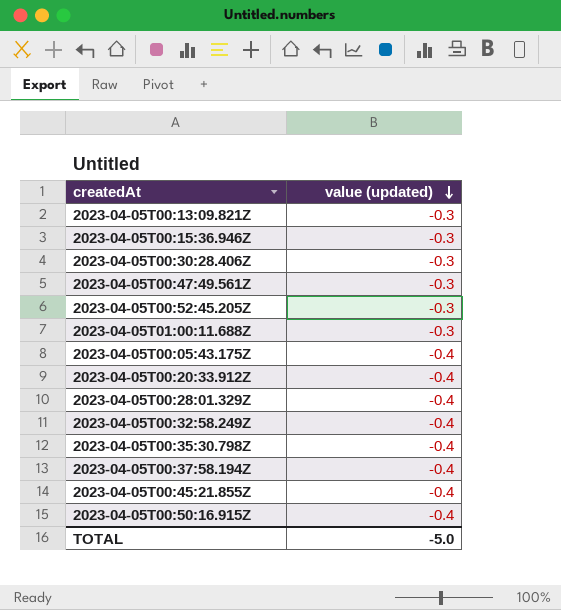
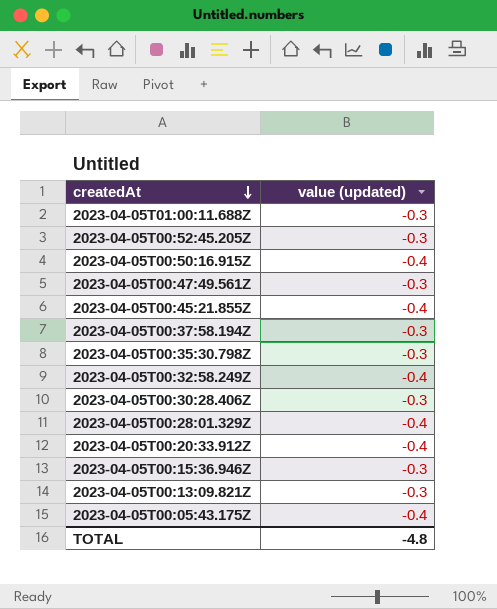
row order: value (updated) descending -> createdAt descending
2023-04-05T00:37:58.194Z | value (updated): -0.4 -> -0.3
2023-04-05T00:35:30.798Z | value (updated): -0.4 -> -0.3
TOTAL | value (updated): -5.0 -> -4.8

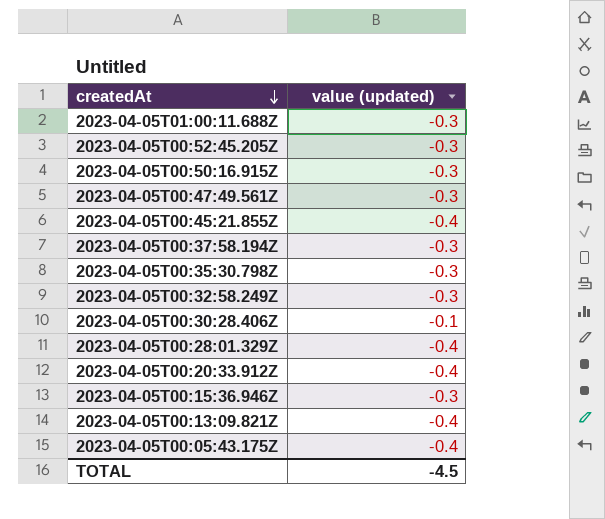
2023-04-05T00:50:16.915Z | value (updated): -0.4 -> -0.3
2023-04-05T00:32:58.249Z | value (updated): -0.4 -> -0.3
2023-04-05T00:30:28.406Z | value (updated): -0.3 -> -0.1
2023-04-05T00:13:09.821Z | value (updated): -0.3 -> -0.4
TOTAL | value (updated): -4.8 -> -4.5

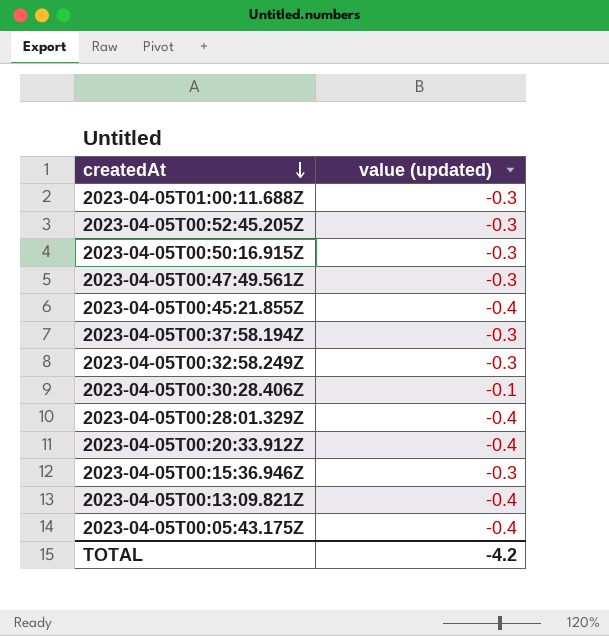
row 2023-04-05T00:35:30.798Z: -0.3 -> none
TOTAL | value (updated): -4.5 -> -4.2

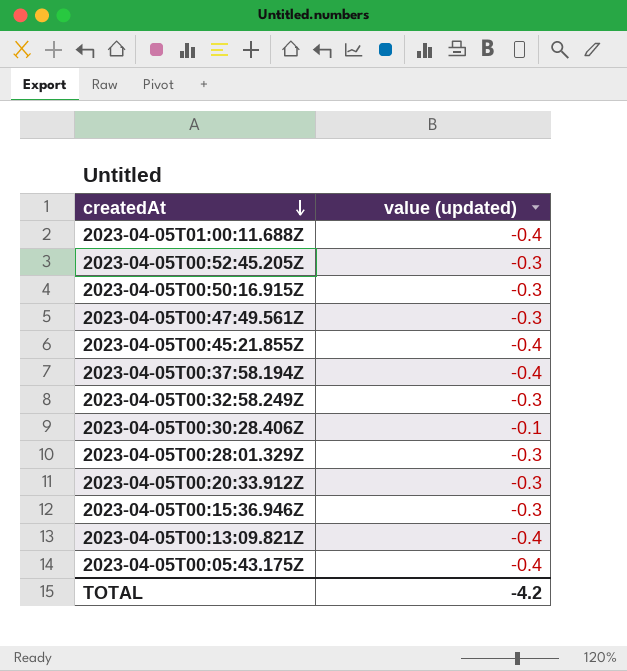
2023-04-05T01:00:11.688Z | value (updated): -0.3 -> -0.4
2023-04-05T00:37:58.194Z | value (updated): -0.3 -> -0.4
2023-04-05T00:28:01.329Z | value (updated): -0.4 -> -0.3
2023-04-05T00:20:33.912Z | value (updated): -0.4 -> -0.3

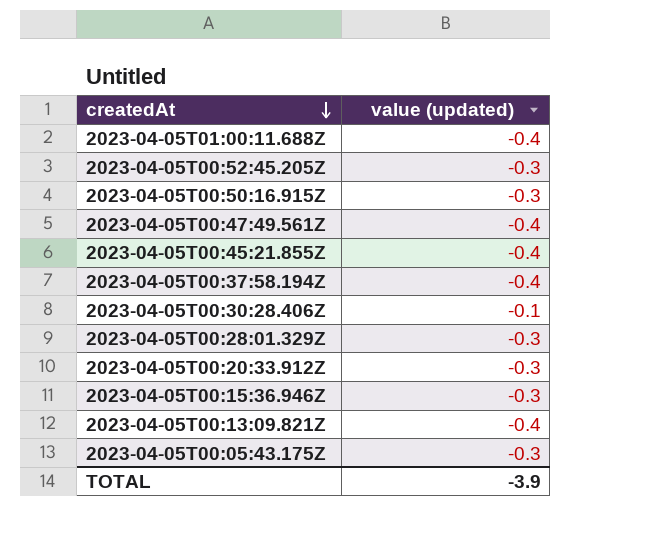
row 2023-04-05T00:32:58.249Z: -0.3 -> none
2023-04-05T00:47:49.561Z | value (updated): -0.3 -> -0.4
2023-04-05T00:05:43.175Z | value (updated): -0.4 -> -0.3
TOTAL | value (updated): -4.2 -> -3.9

